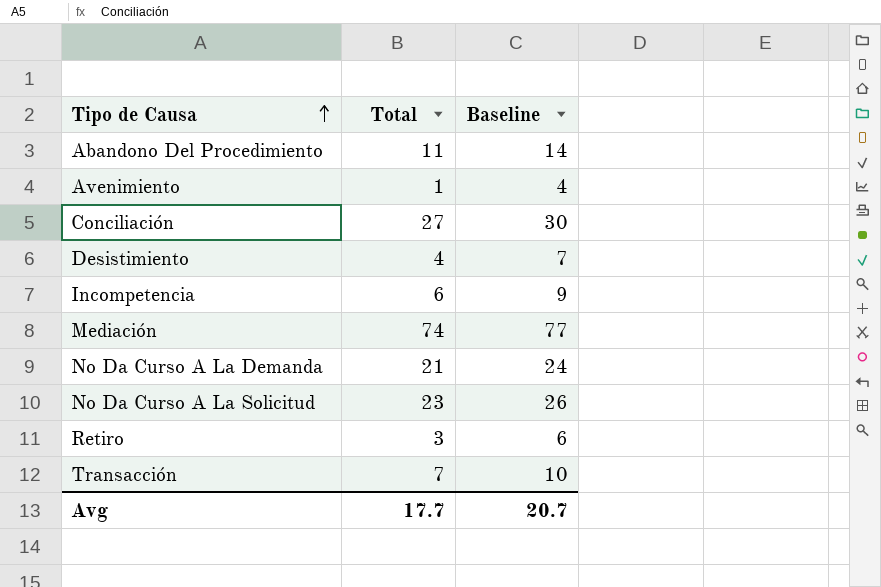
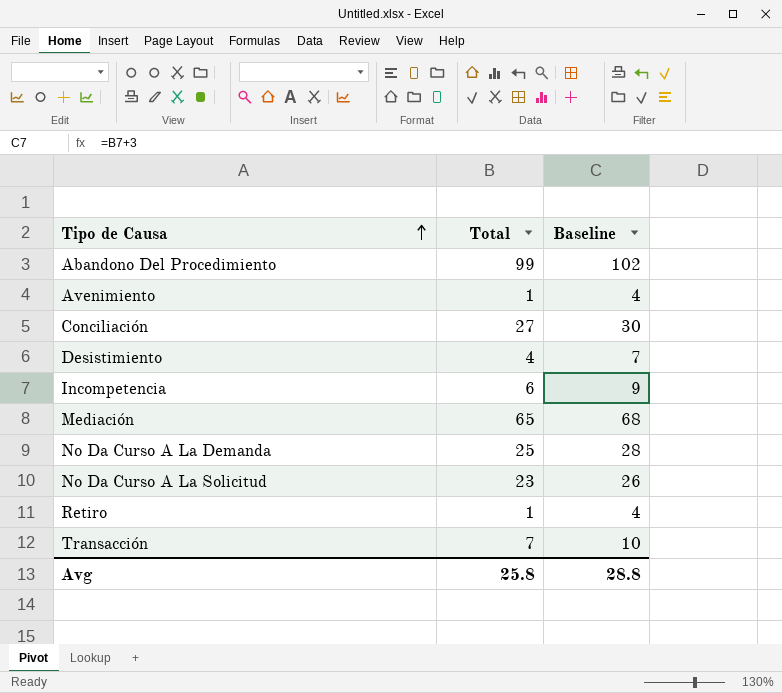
Abandono Del Procedimiento | Total: 11 -> 99
Abandono Del Procedimiento | Baseline: 14 -> 102
Mediación | Total: 74 -> 65
Mediación | Baseline: 77 -> 68
No Da Curso A La Demanda | Total: 21 -> 25
No Da Curso A La Demanda | Baseline: 24 -> 28
Retiro | Total: 3 -> 1
Retiro | Baseline: 6 -> 4
Avg | Total: 17.7 -> 25.8
Avg | Baseline: 20.7 -> 28.8

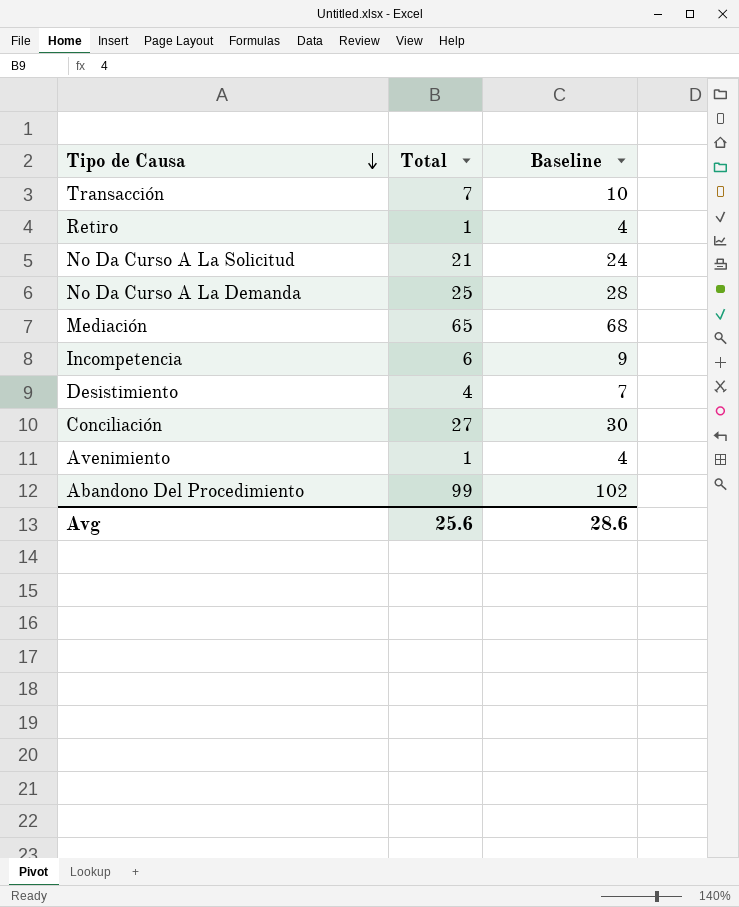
row order: Tipo de Causa ascending -> Tipo de Causa descending
No Da Curso A La Solicitud | Total: 23 -> 21
No Da Curso A La Solicitud | Baseline: 26 -> 24
Avg | Total: 25.8 -> 25.6
Avg | Baseline: 28.8 -> 28.6

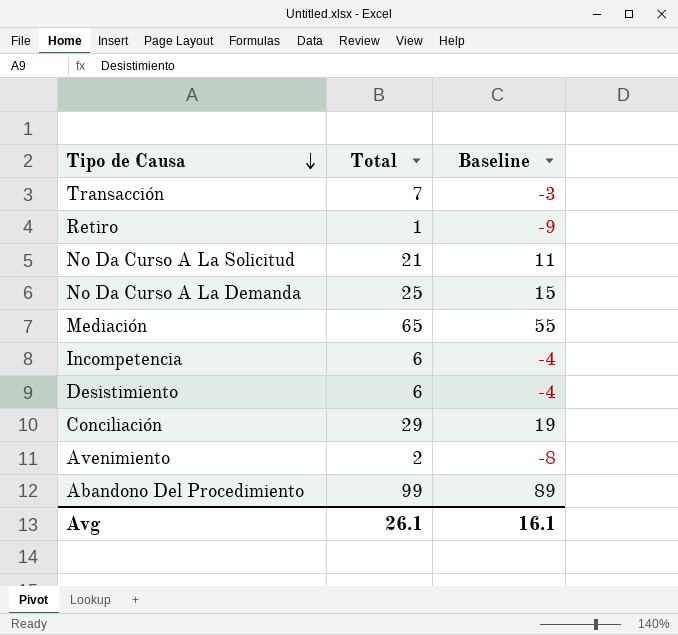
column Baseline | formula: [Total] + 3 -> [Total] - 10
Desistimiento | Total: 4 -> 6
Conciliación | Total: 27 -> 29
Avenimiento | Total: 1 -> 2
Avg | Total: 25.6 -> 26.1
Avg | Baseline: 28.6 -> 16.1

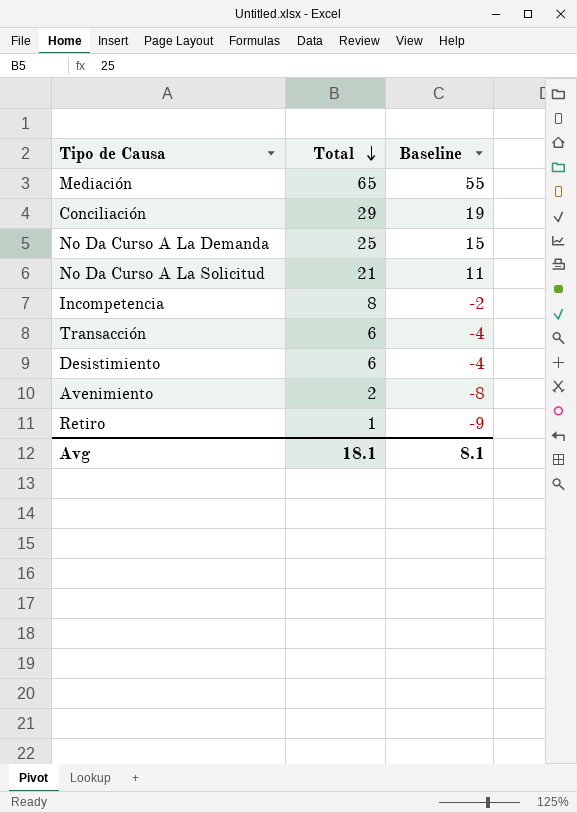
row order: Tipo de Causa descending -> Total descending
row Abandono Del Procedimiento: 99 | 89 -> none
Incompetencia | Total: 6 -> 8
Incompetencia | Baseline: -4 -> -2
Transacción | Total: 7 -> 6
Transacción | Baseline: -3 -> -4
Avg | Total: 26.1 -> 18.1
Avg | Baseline: 16.1 -> 8.1

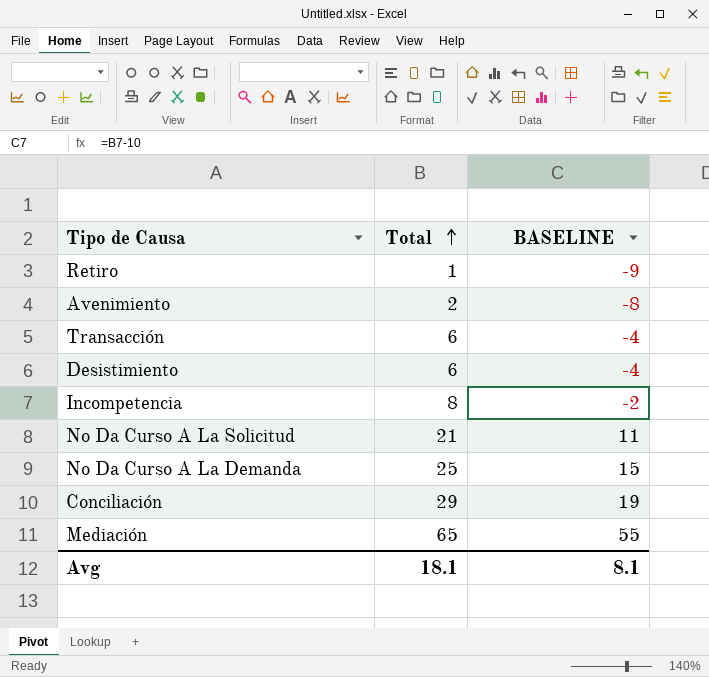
row order: Total descending -> Total ascending
column name: Baseline -> BASELINE

